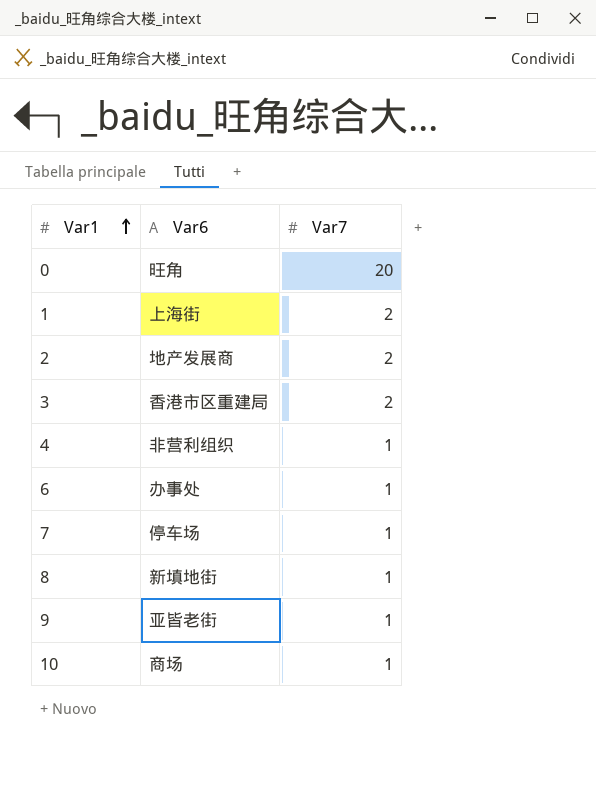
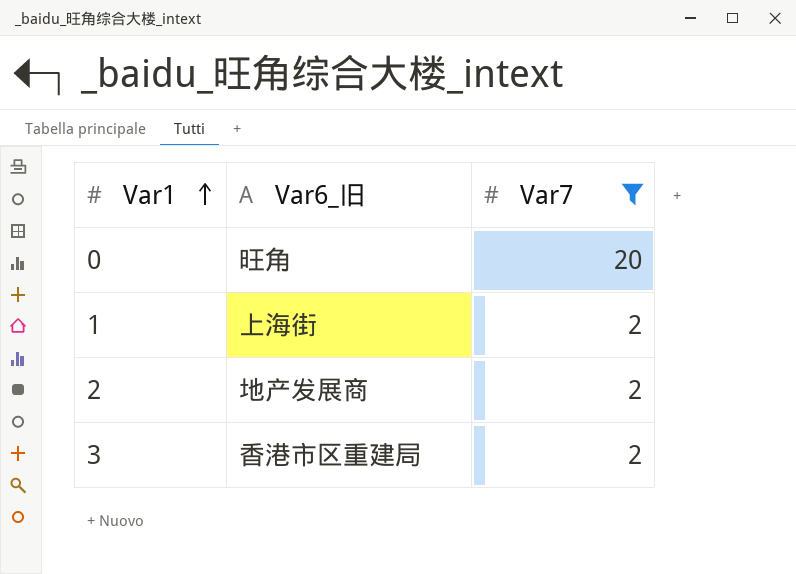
filter: none -> Var7 != 1
column name: Var6 -> Var6_旧

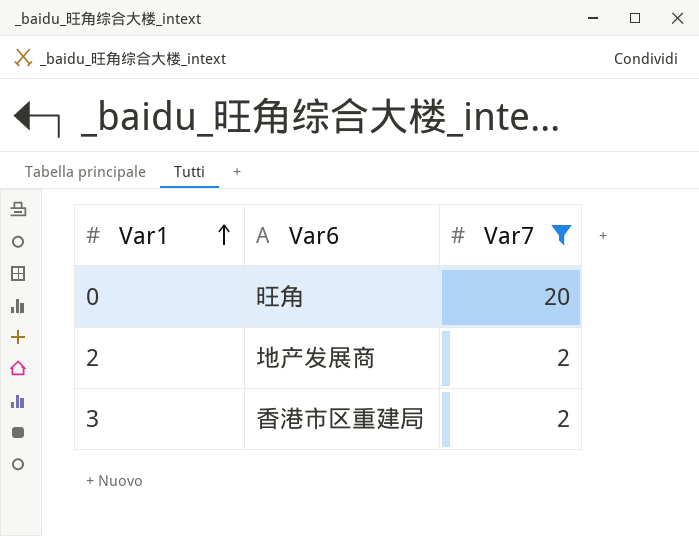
column name: Var6_旧 -> Var6
row 1: 上海街 | 2 -> none

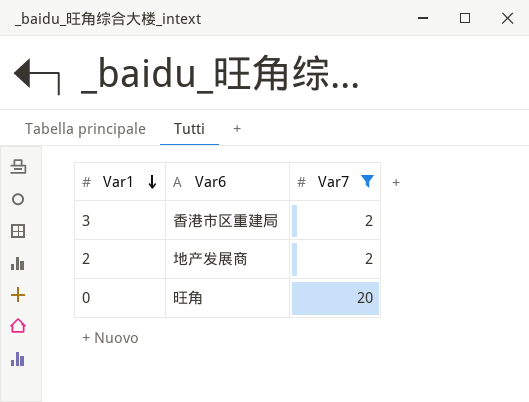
row order: Var1 ascending -> Var1 descending

